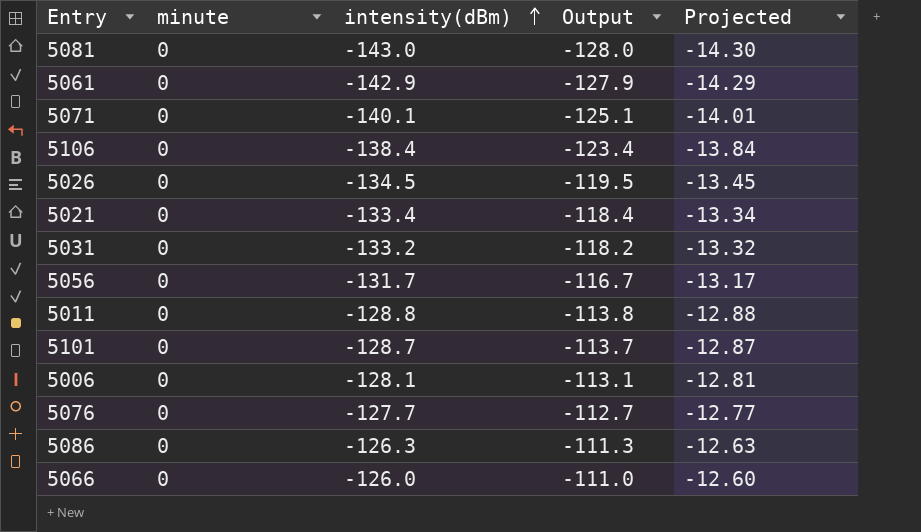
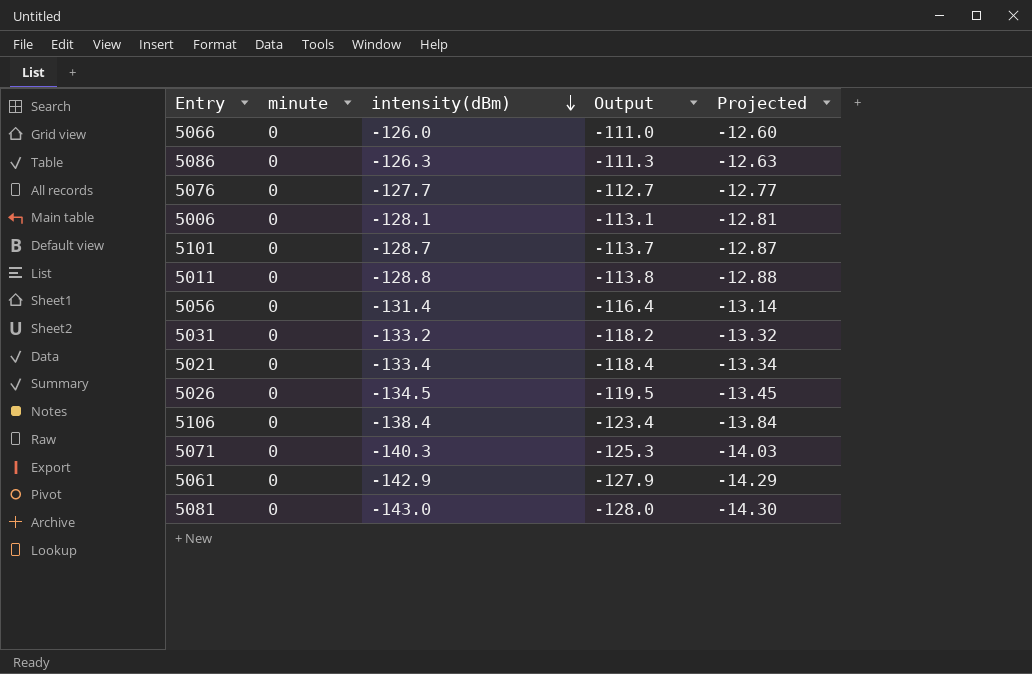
row order: intensity(dBm) ascending -> intensity(dBm) descending
5056 | intensity(dBm): -131.7 -> -131.4
5056 | Output: -116.7 -> -116.4
5056 | Projected: -13.17 -> -13.14
5071 | intensity(dBm): -140.1 -> -140.3
5071 | Output: -125.1 -> -125.3
5071 | Projected: -14.01 -> -14.03

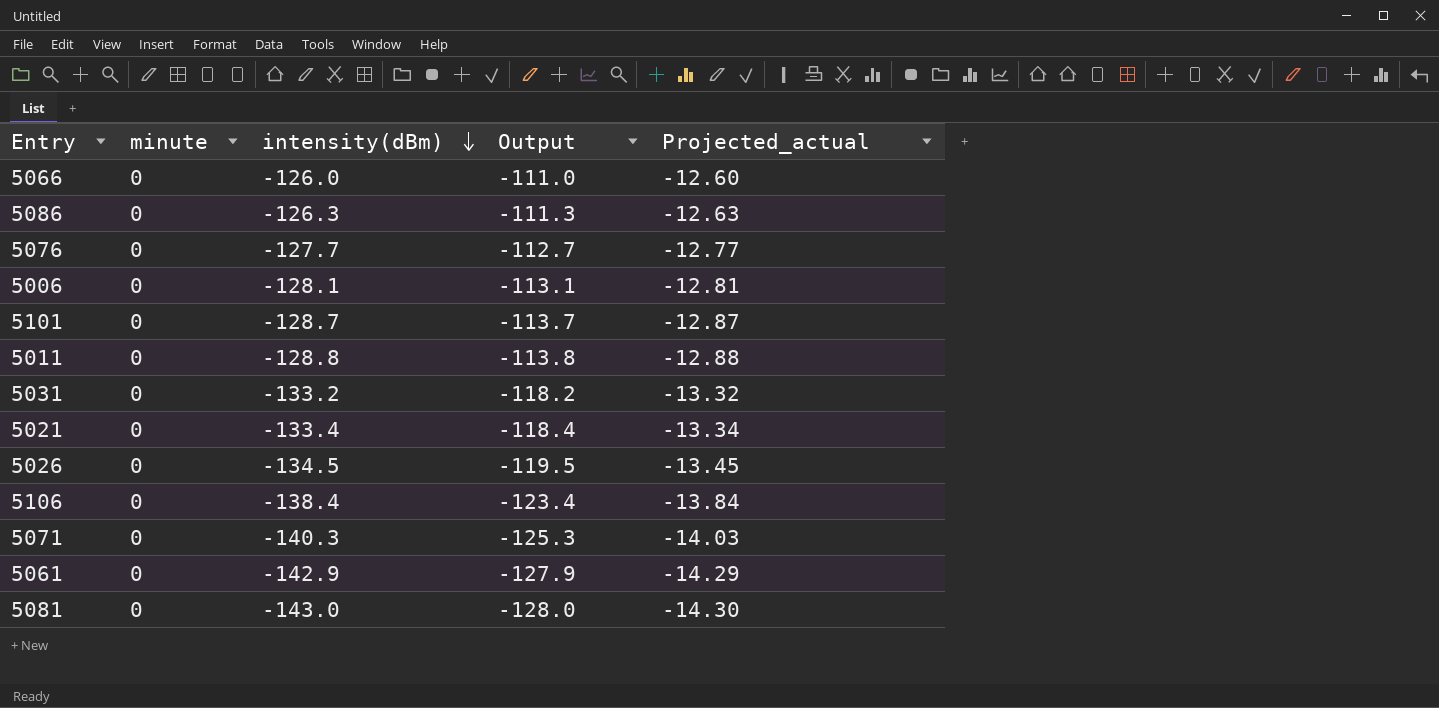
column name: Projected -> Projected_actual
row 5056: 0 | -131.4 | -116.4 | -13.14 -> none

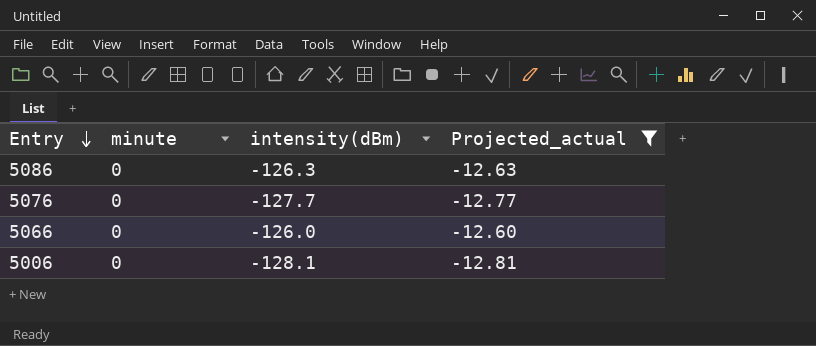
filter: none -> Projected_actual >= -12.81
row order: intensity(dBm) descending -> Entry descending
column Output | formula: [intensity(dBm)] + 15 -> none

